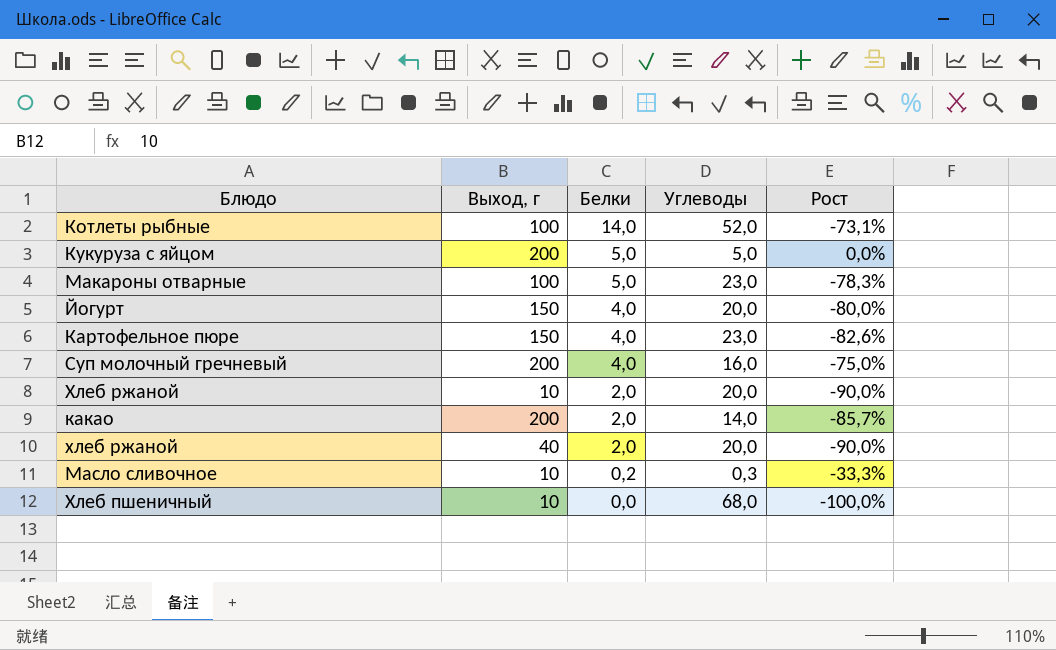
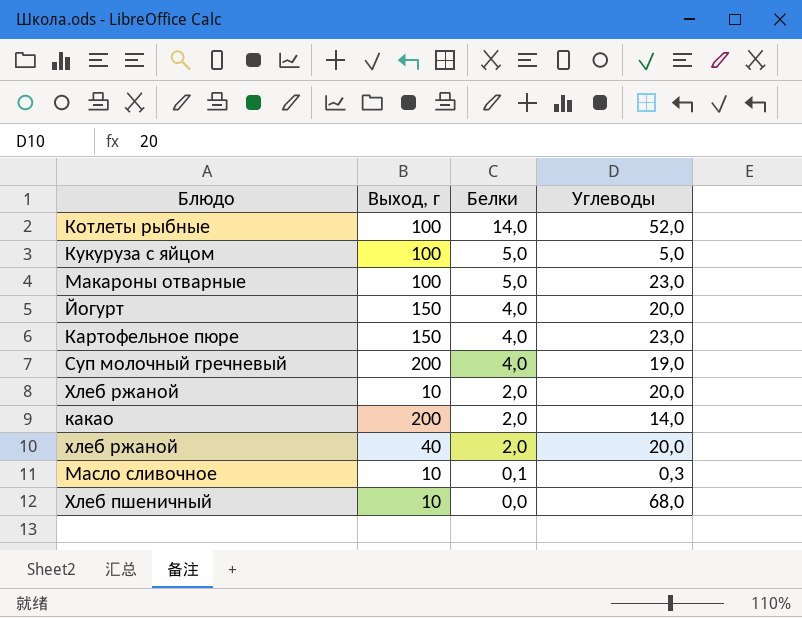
column Рост | formula: ([Белки] - [Углеводы]) / [Углеводы] -> none
Кукуруза с яйцом | Выход, г: 200 -> 100
Суп молочный гречневый | Углеводы: 16,0 -> 19,0
Масло сливочное | Белки: 0,2 -> 0,1

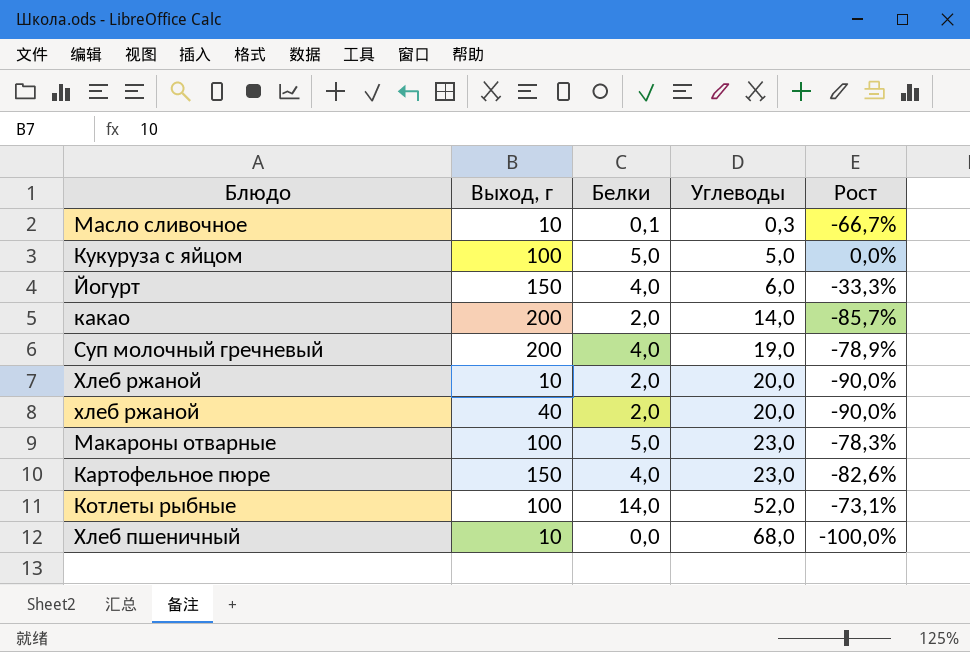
row order: Белки descending -> Углеводы ascending
column Рост | formula: none -> ([Белки] - [Углеводы]) / [Углеводы]
Йогурт | Углеводы: 20,0 -> 6,0

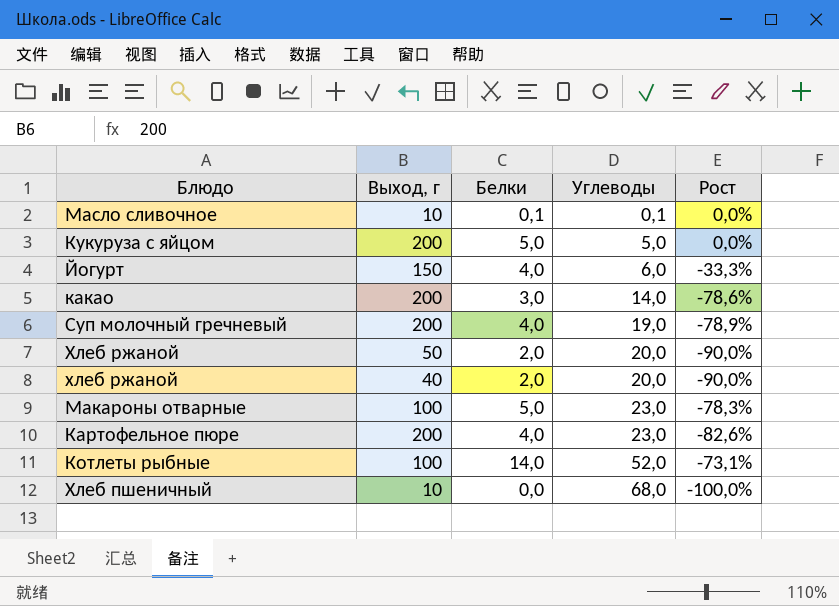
Масло сливочное | Углеводы: 0,3 -> 0,1
Масло сливочное | Рост: -66,7% -> 0,0%
Кукуруза с яйцом | Выход, г: 100 -> 200
какао | Белки: 2,0 -> 3,0
какао | Рост: -85,7% -> -78,6%
Хлеб ржаной | Выход, г: 10 -> 50
Картофельное пюре | Выход, г: 150 -> 200

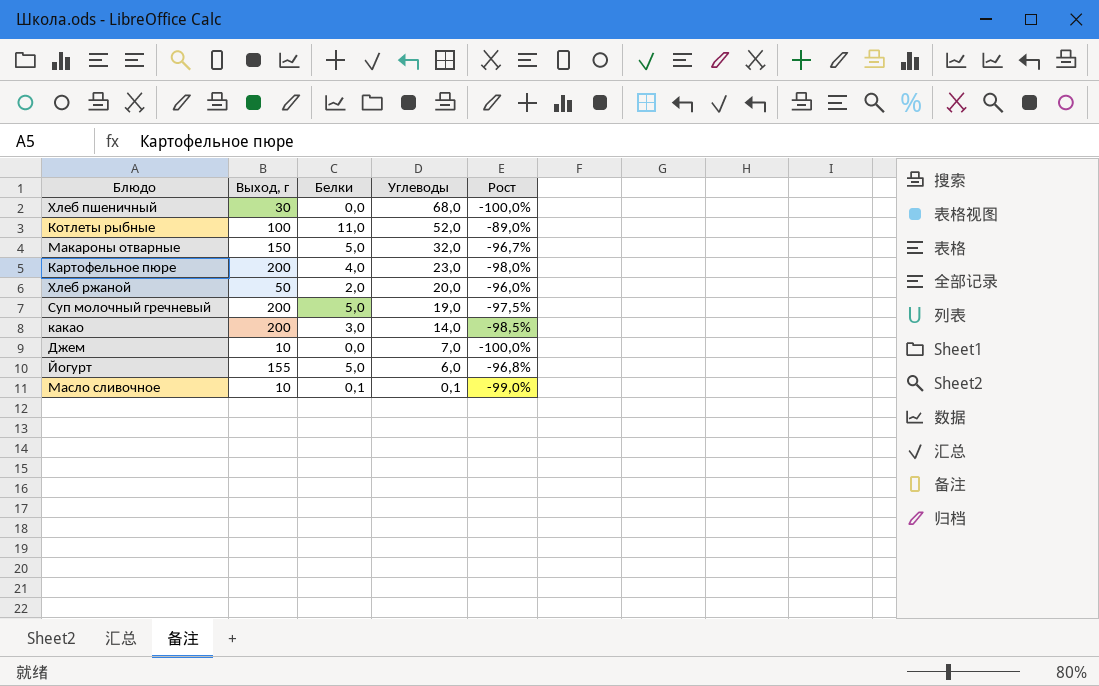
row order: Углеводы ascending -> Углеводы descending
column Рост | formula: ([Белки] - [Углеводы]) / [Углеводы] -> ([Белки] - [Выход, г]) / [Выход, г]
row Кукуруза с яйцом: 200 | 5,0 | 5,0 | 0,0% -> none
row хлеб ржаной: 40 | 2,0 | 20,0 | -90,0% -> none
Хлеб пшеничный | Выход, г: 10 -> 30
Котлеты рыбные | Белки: 14,0 -> 11,0
Макароны отварные | Выход, г: 100 -> 150
Макароны отварные | Углеводы: 23,0 -> 32,0
Суп молочный гречневый | Белки: 4,0 -> 5,0
row Джем: none -> 10 | 0,0 | 7,0 | -100,0%
Йогурт | Выход, г: 150 -> 155
Йогурт | Белки: 4,0 -> 5,0

